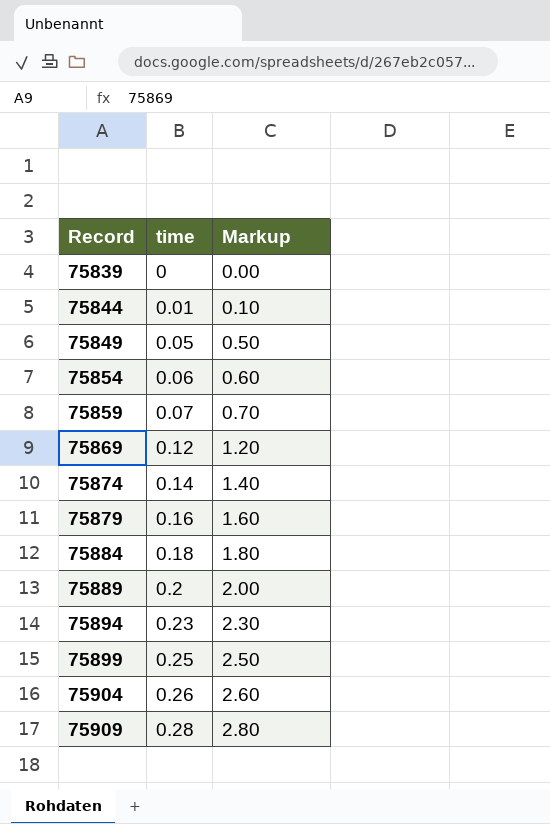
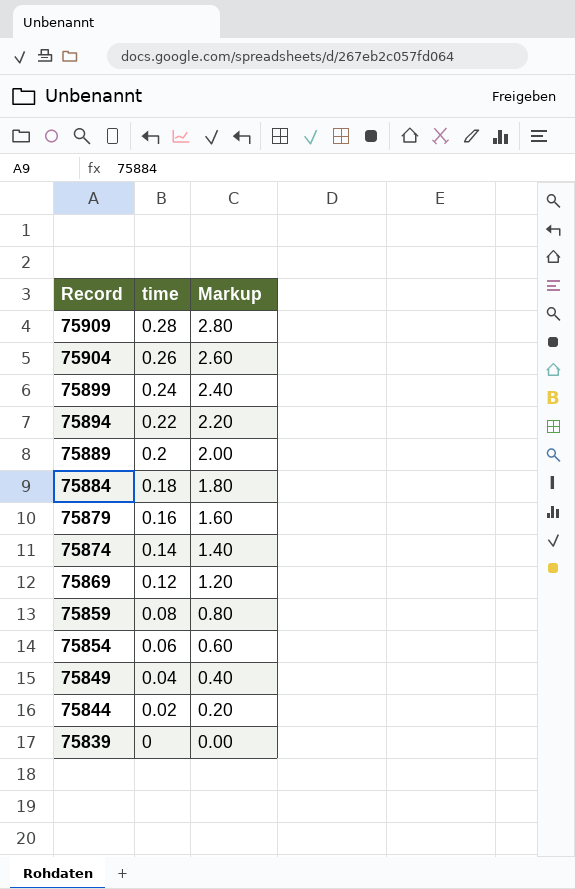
row order: Record ascending -> Record descending
75899 | time: 0.25 -> 0.24
75899 | Markup: 2.50 -> 2.40
75894 | time: 0.23 -> 0.22
75894 | Markup: 2.30 -> 2.20
75859 | time: 0.07 -> 0.08
75859 | Markup: 0.70 -> 0.80
75849 | time: 0.05 -> 0.04
75849 | Markup: 0.50 -> 0.40
75844 | time: 0.01 -> 0.02
75844 | Markup: 0.10 -> 0.20

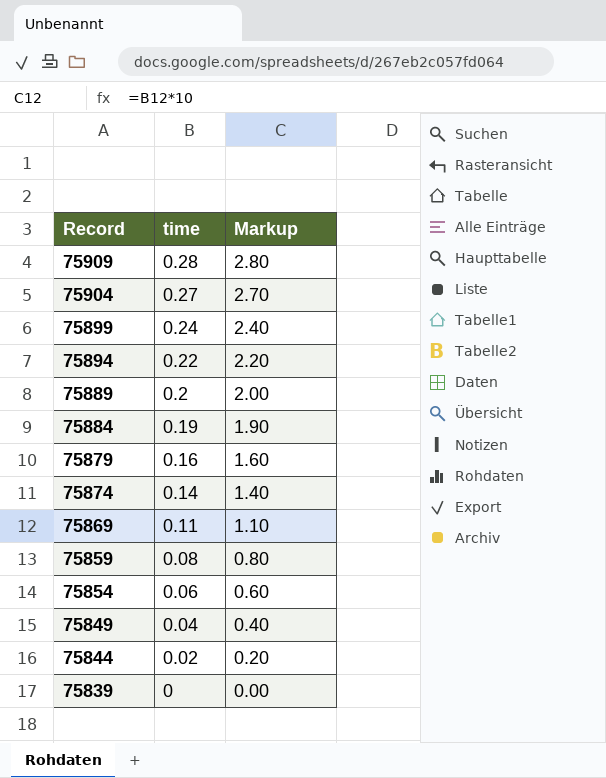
75904 | time: 0.26 -> 0.27
75904 | Markup: 2.60 -> 2.70
75884 | time: 0.18 -> 0.19
75884 | Markup: 1.80 -> 1.90
75869 | time: 0.12 -> 0.11
75869 | Markup: 1.20 -> 1.10

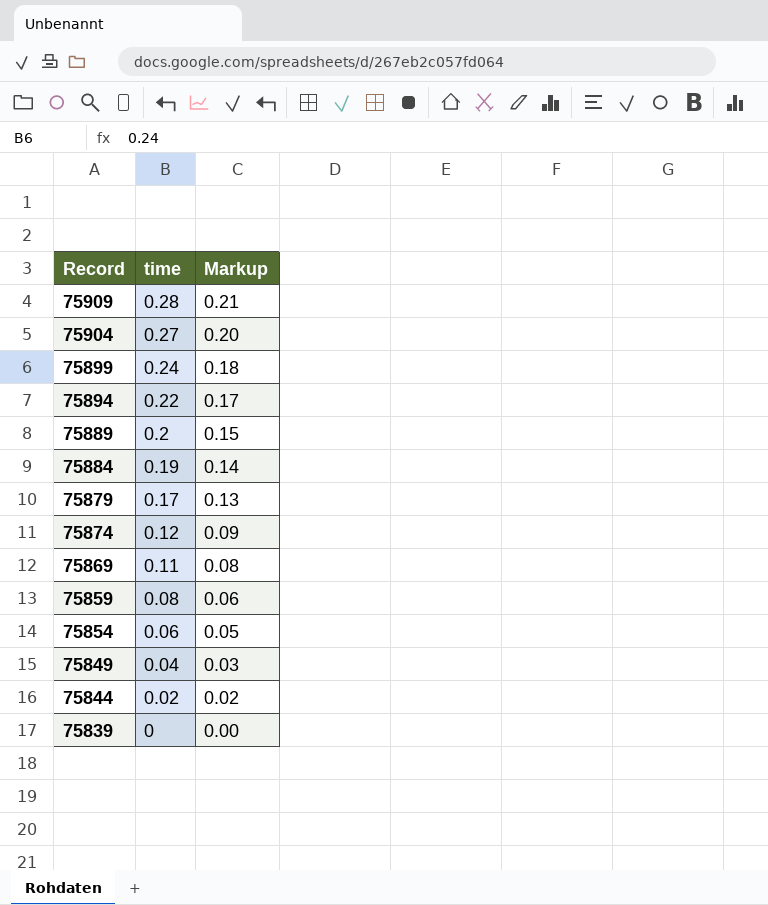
column Markup | formula: [time] * 10 -> [time] * 0.75
75879 | time: 0.16 -> 0.17
75874 | time: 0.14 -> 0.12

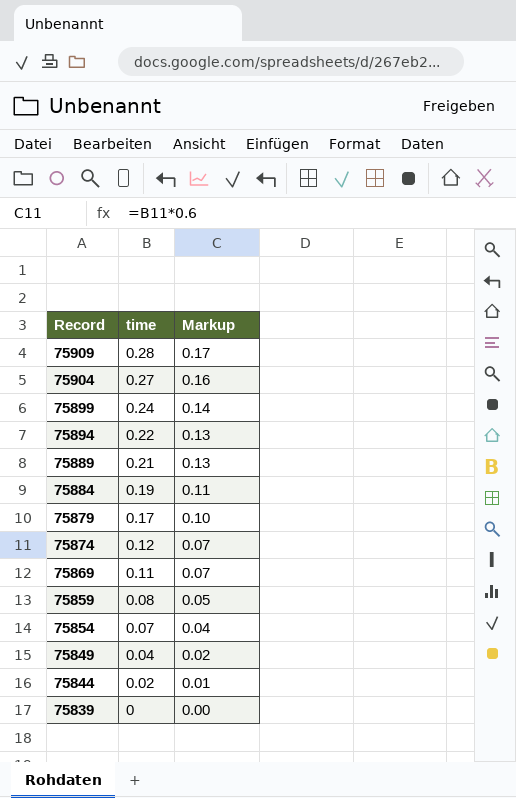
column Markup | formula: [time] * 0.75 -> [time] * 0.6
75889 | time: 0.2 -> 0.21
75854 | time: 0.06 -> 0.07

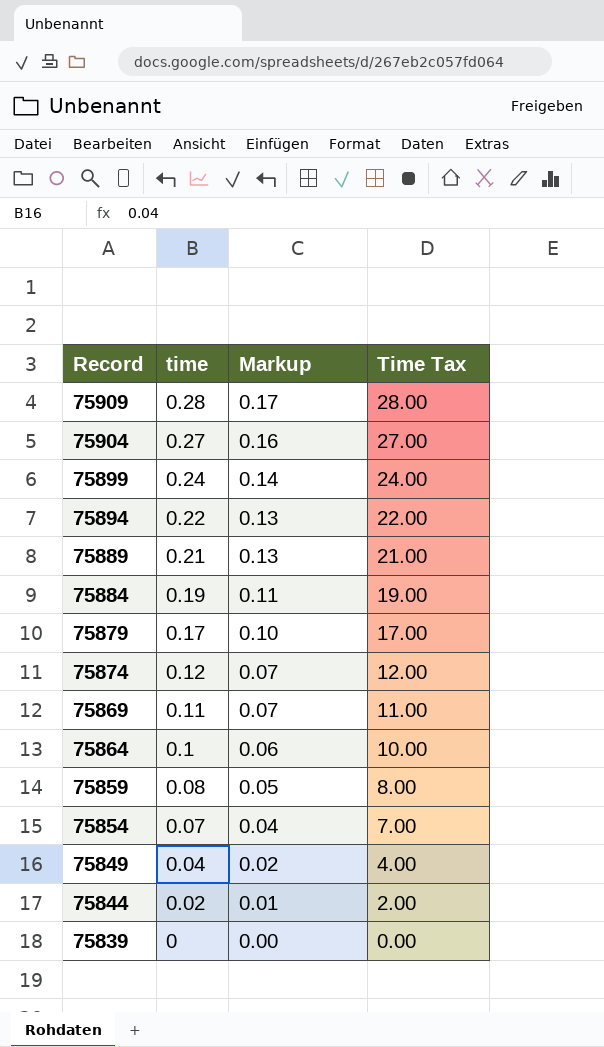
column Time Tax | formula: none -> [time] * 100
row 75864: none -> 0.1 | 0.06 | 10.00

